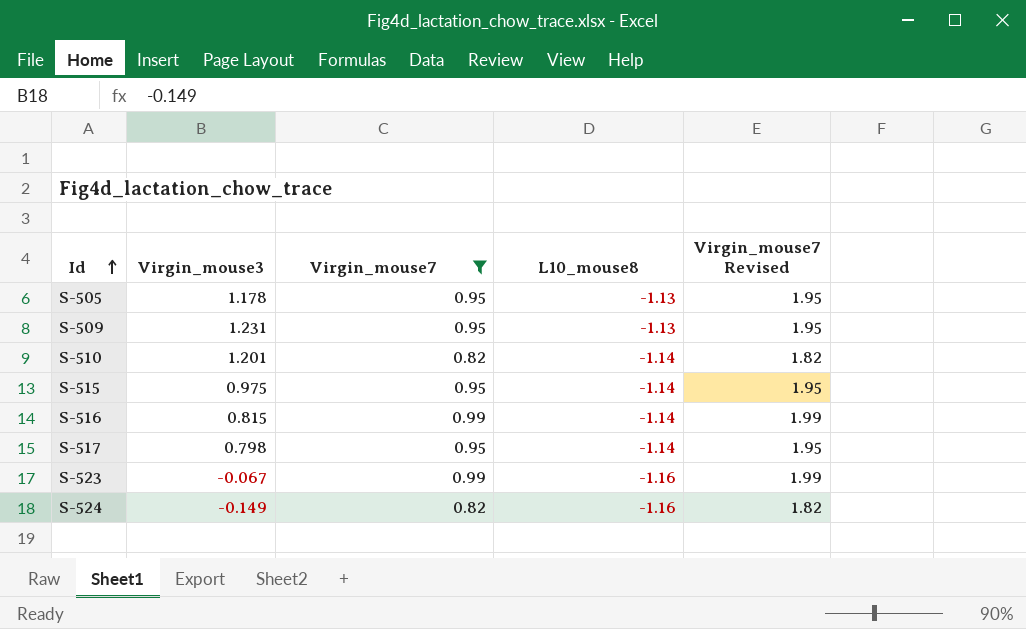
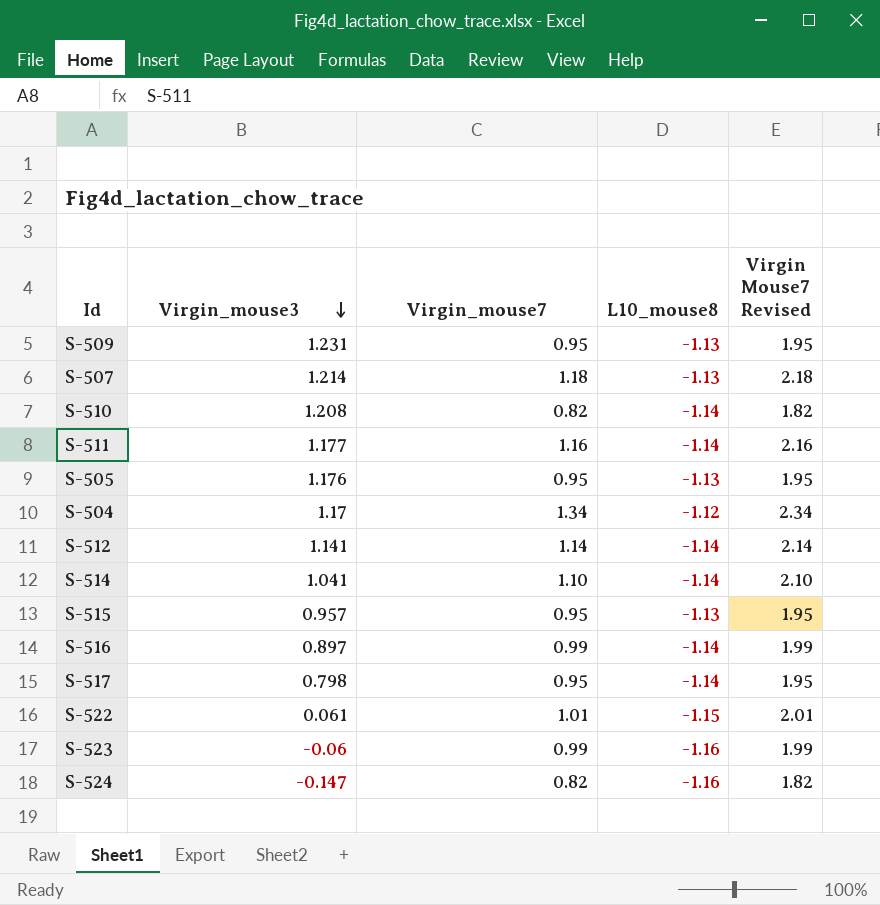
filter: Virgin_mouse7 <= 0.99 -> none
row order: Id ascending -> Virgin_mouse3 descending
column name: Virgin_mouse7 Revised -> Virgin Mouse7 Revised
S-510 | Virgin_mouse3: 1.201 -> 1.208
S-505 | Virgin_mouse3: 1.178 -> 1.176
S-515 | Virgin_mouse3: 0.975 -> 0.957
S-515 | L10_mouse8: -1.14 -> -1.13
S-516 | Virgin_mouse3: 0.815 -> 0.897
S-523 | Virgin_mouse3: -0.067 -> -0.06
S-524 | Virgin_mouse3: -0.149 -> -0.147

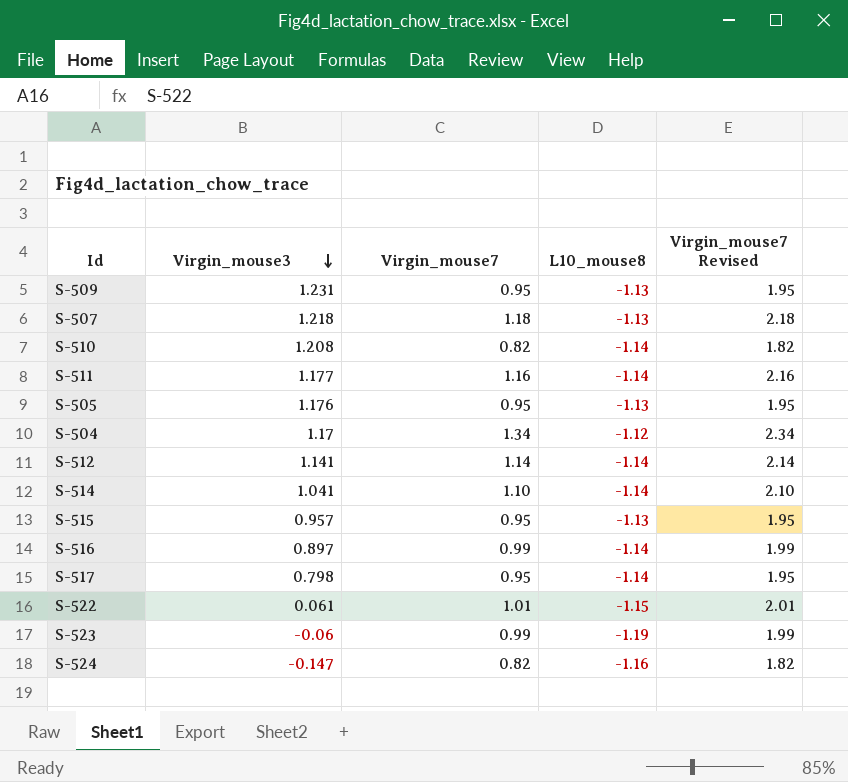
column name: Virgin Mouse7 Revised -> Virgin_mouse7 Revised
S-507 | Virgin_mouse3: 1.214 -> 1.218
S-523 | L10_mouse8: -1.16 -> -1.19

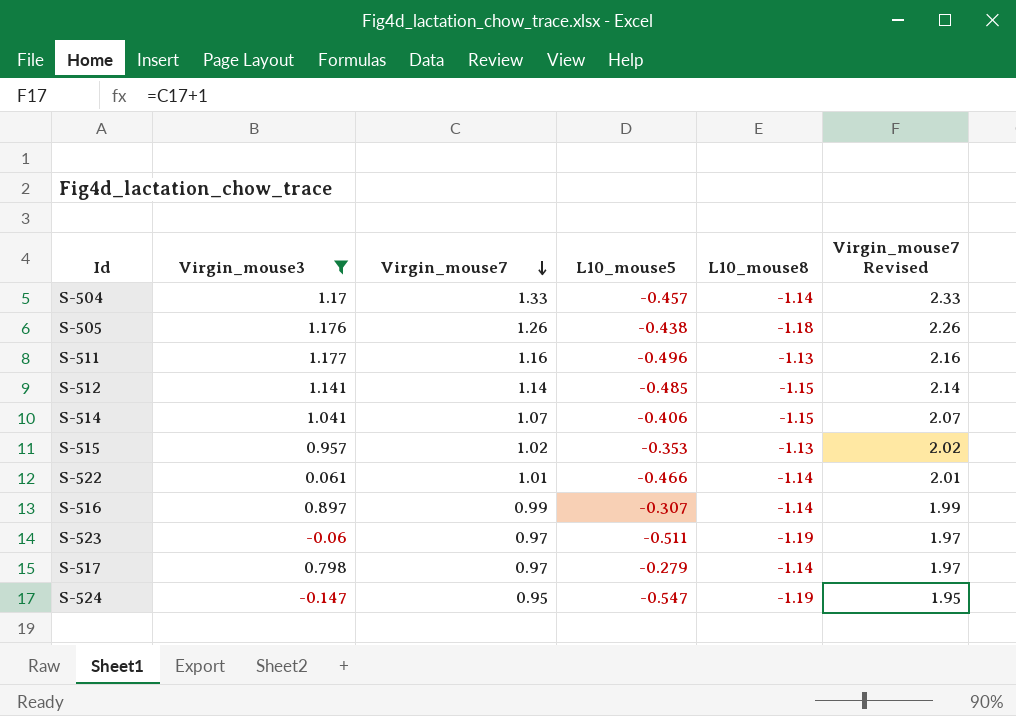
filter: none -> Virgin_mouse3 <= 1.177
row order: Virgin_mouse3 descending -> Virgin_mouse7 descending
column L10_mouse5 | position: none -> 4
S-504 | Virgin_mouse7: 1.34 -> 1.33
S-504 | L10_mouse8: -1.12 -> -1.14
S-504 | Virgin_mouse7 Revised: 2.34 -> 2.33
S-505 | Virgin_mouse7: 0.95 -> 1.26
S-505 | L10_mouse8: -1.13 -> -1.18
S-505 | Virgin_mouse7 Revised: 1.95 -> 2.26
S-511 | L10_mouse8: -1.14 -> -1.13
S-512 | L10_mouse8: -1.14 -> -1.15
S-514 | Virgin_mouse7: 1.10 -> 1.07
S-514 | L10_mouse8: -1.14 -> -1.15
S-514 | Virgin_mouse7 Revised: 2.10 -> 2.07
S-515 | Virgin_mouse7: 0.95 -> 1.02
S-515 | Virgin_mouse7 Revised: 1.95 -> 2.02
S-522 | L10_mouse8: -1.15 -> -1.14
S-523 | Virgin_mouse7: 0.99 -> 0.97
S-523 | Virgin_mouse7 Revised: 1.99 -> 1.97
S-517 | Virgin_mouse7: 0.95 -> 0.97
S-517 | Virgin_mouse7 Revised: 1.95 -> 1.97
S-524 | Virgin_mouse7: 0.82 -> 0.95
S-524 | L10_mouse8: -1.16 -> -1.19
S-524 | Virgin_mouse7 Revised: 1.82 -> 1.95

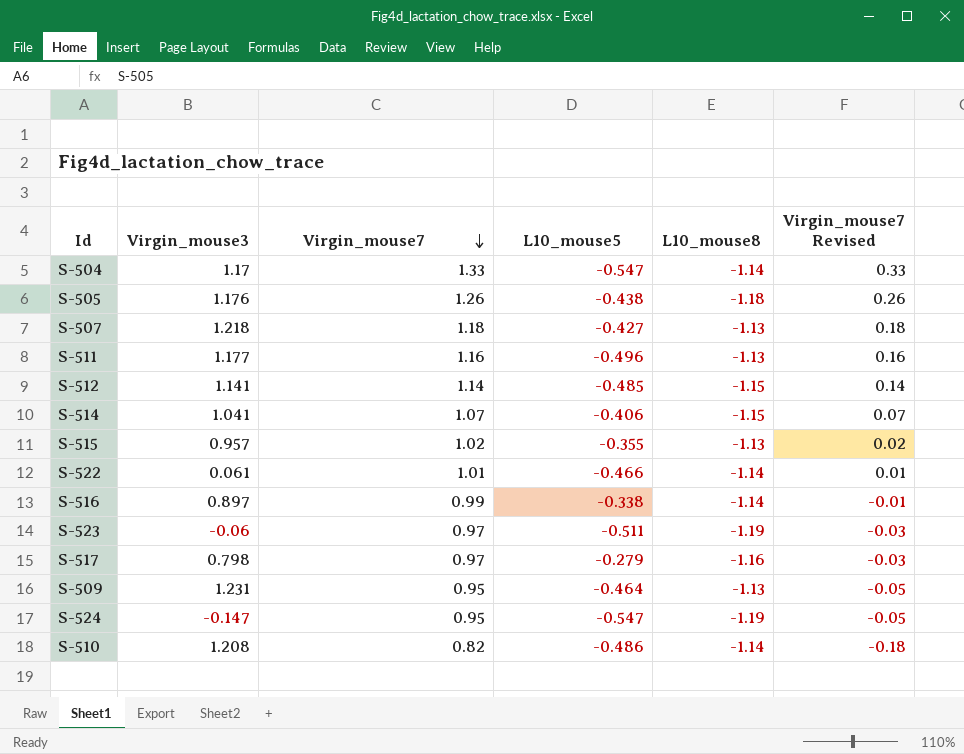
filter: Virgin_mouse3 <= 1.177 -> none
column Virgin_mouse7 Revised | formula: [Virgin_mouse7] + 1 -> [Virgin_mouse7] - 1
S-504 | L10_mouse5: -0.457 -> -0.547
S-515 | L10_mouse5: -0.353 -> -0.355
S-516 | L10_mouse5: -0.307 -> -0.338
S-517 | L10_mouse8: -1.14 -> -1.16

